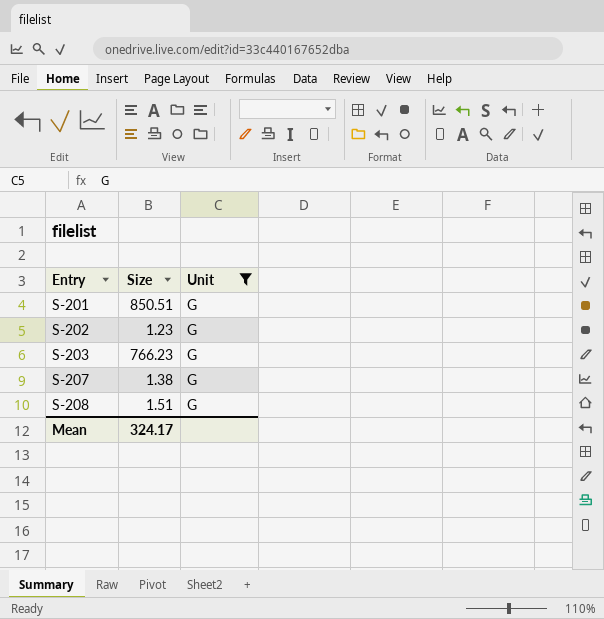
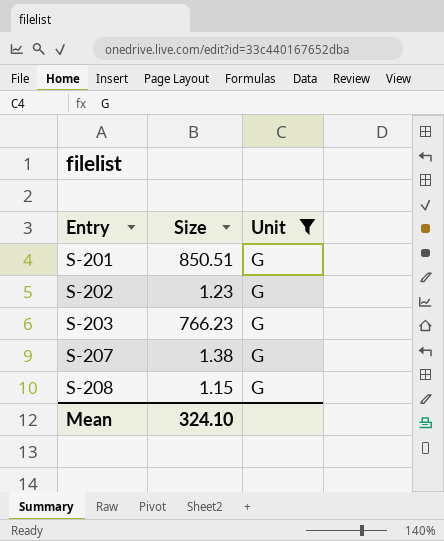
S-208 | Size: 1.51 -> 1.15
Mean | Size: 324.17 -> 324.10

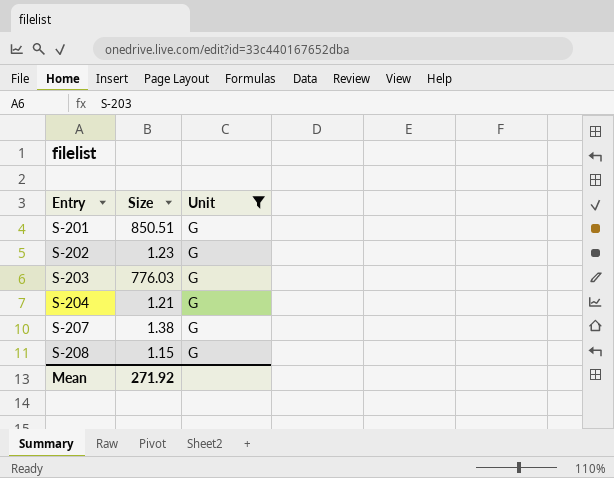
S-203 | Size: 766.23 -> 776.03
row S-204: none -> 1.21 | G
Mean | Size: 324.10 -> 271.92

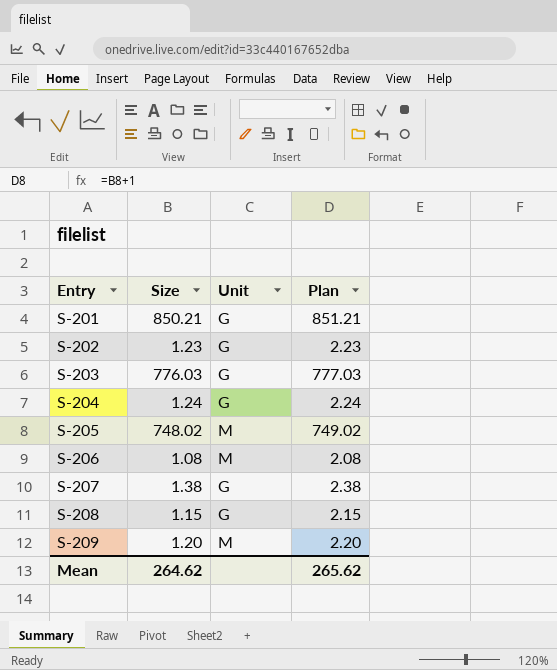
filter: Unit = G -> none
column Plan | formula: none -> [Size] + 1
S-201 | Size: 850.51 -> 850.21
S-204 | Size: 1.21 -> 1.24
Mean | Size: 271.92 -> 264.62

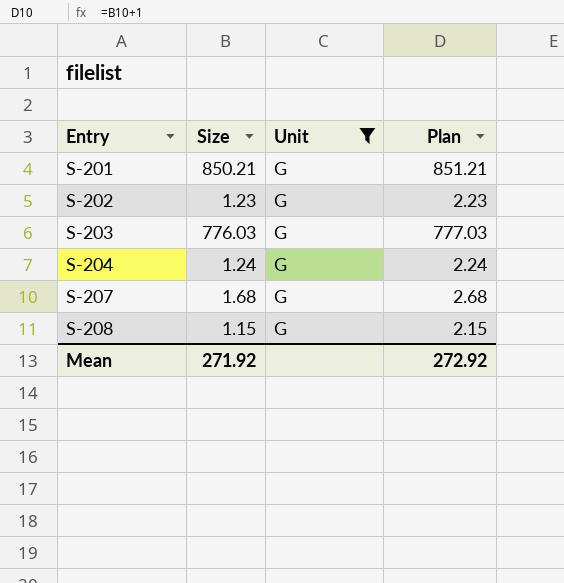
filter: none -> Unit = G
S-207 | Size: 1.38 -> 1.68
S-207 | Plan: 2.38 -> 2.68
Mean | Size: 264.62 -> 271.92
Mean | Plan: 265.62 -> 272.92

